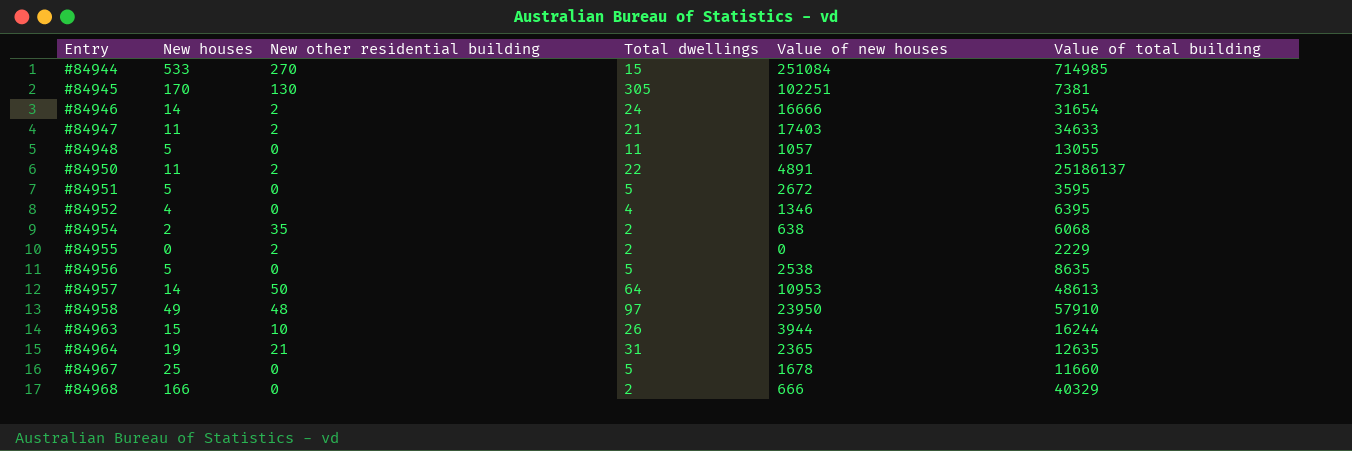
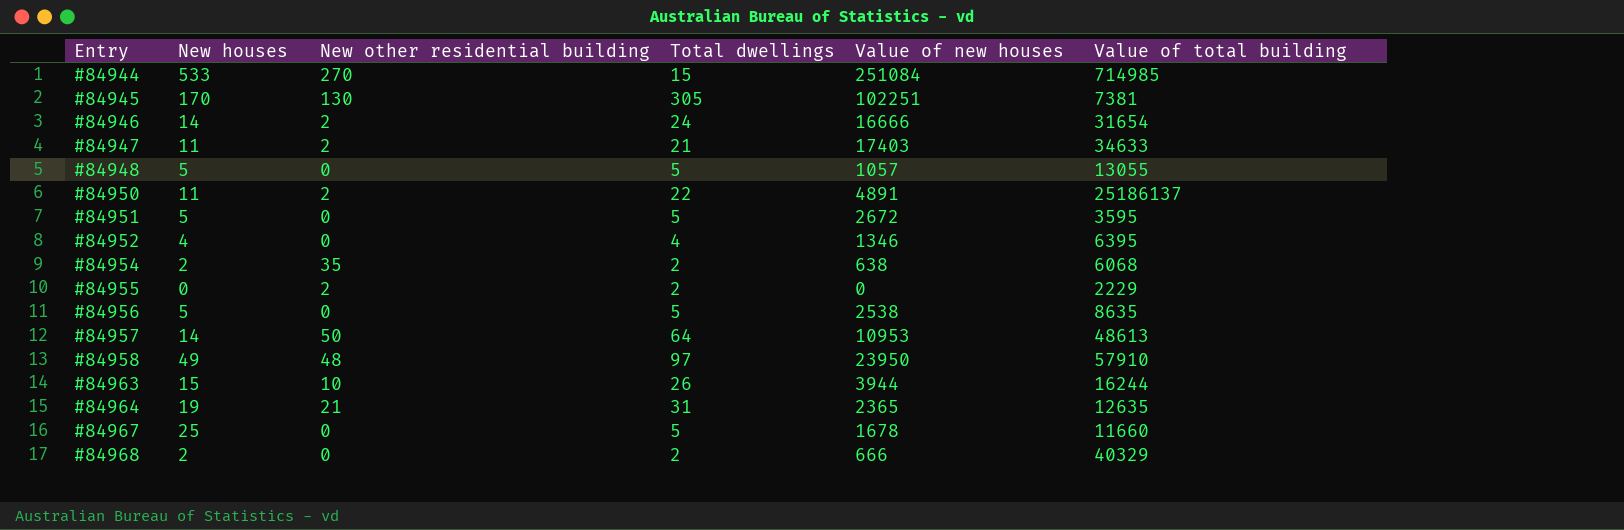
#84948 | Total dwellings: 11 -> 5
#84968 | New houses: 166 -> 2

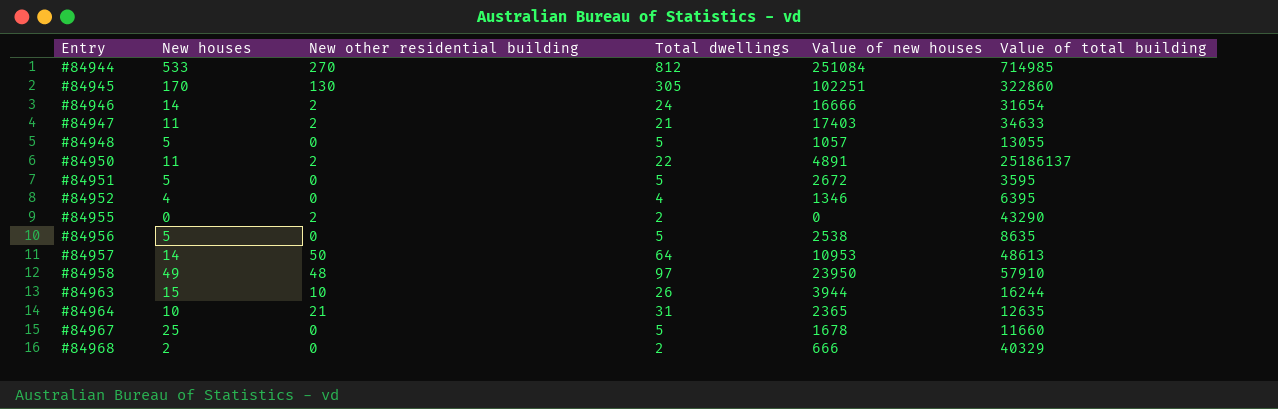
row #84954: 2 | 35 | 2 | 638 | 6068 -> none
#84944 | Total dwellings: 15 -> 812
#84945 | Value of total building: 7381 -> 322860
#84955 | Value of total building: 2229 -> 43290
#84964 | New houses: 19 -> 10

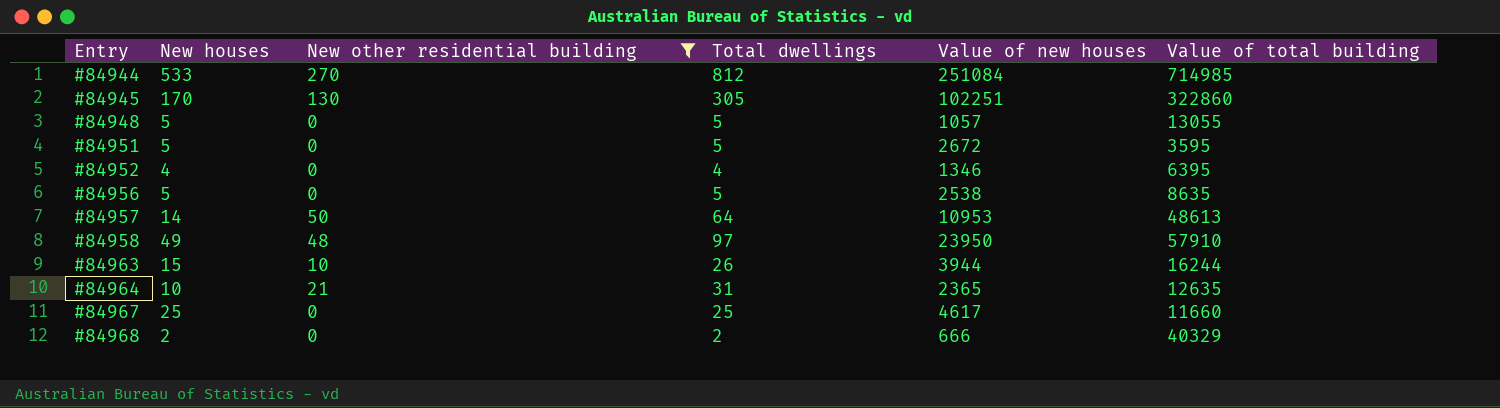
filter: none -> New other residential building != 2
#84967 | Total dwellings: 5 -> 25
#84967 | Value of new houses: 1678 -> 4617

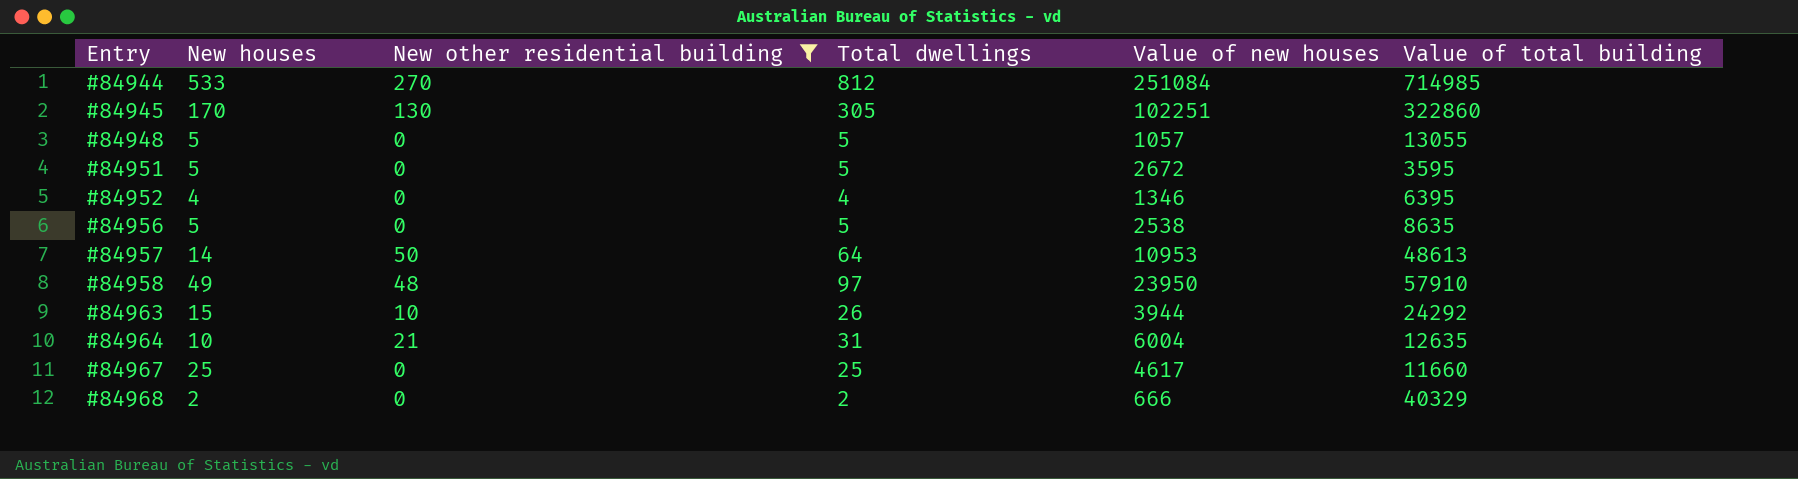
#84963 | Value of total building: 16244 -> 24292
#84964 | Value of new houses: 2365 -> 6004

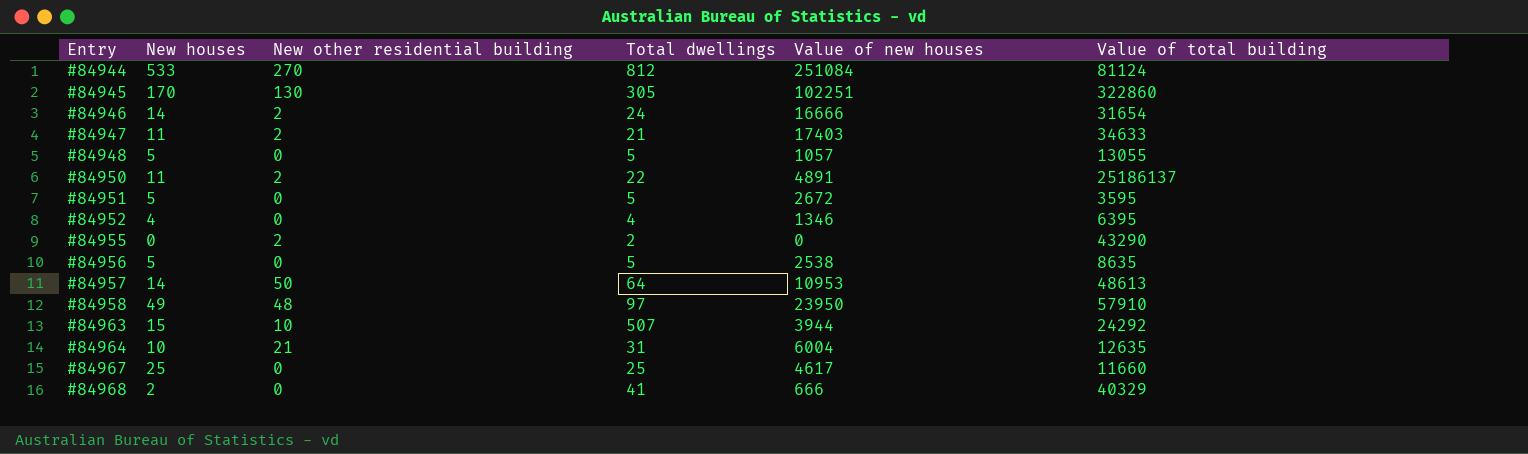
filter: New other residential building != 2 -> none
#84944 | Value of total building: 714985 -> 81124
#84963 | Total dwellings: 26 -> 507
#84968 | Total dwellings: 2 -> 41

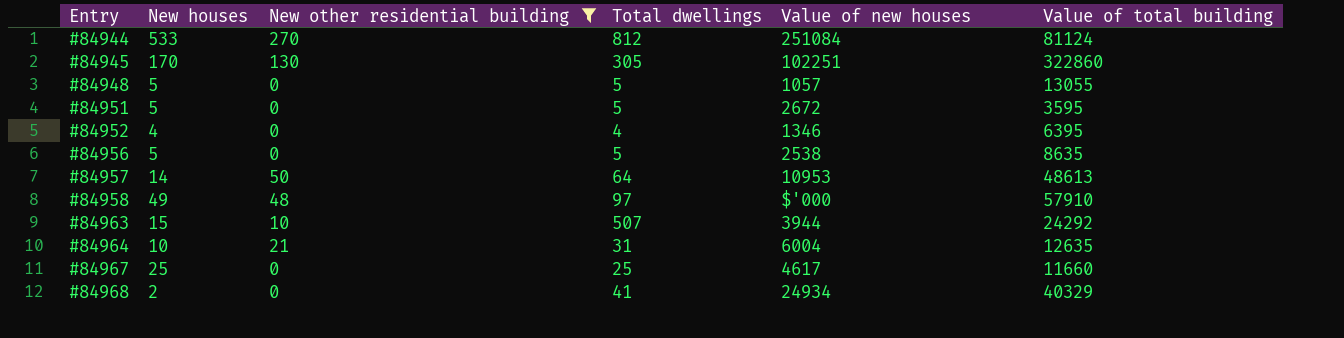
filter: none -> New other residential building != 2
#84958 | Value of new houses: 23950 -> $'000
#84968 | Value of new houses: 666 -> 24934

